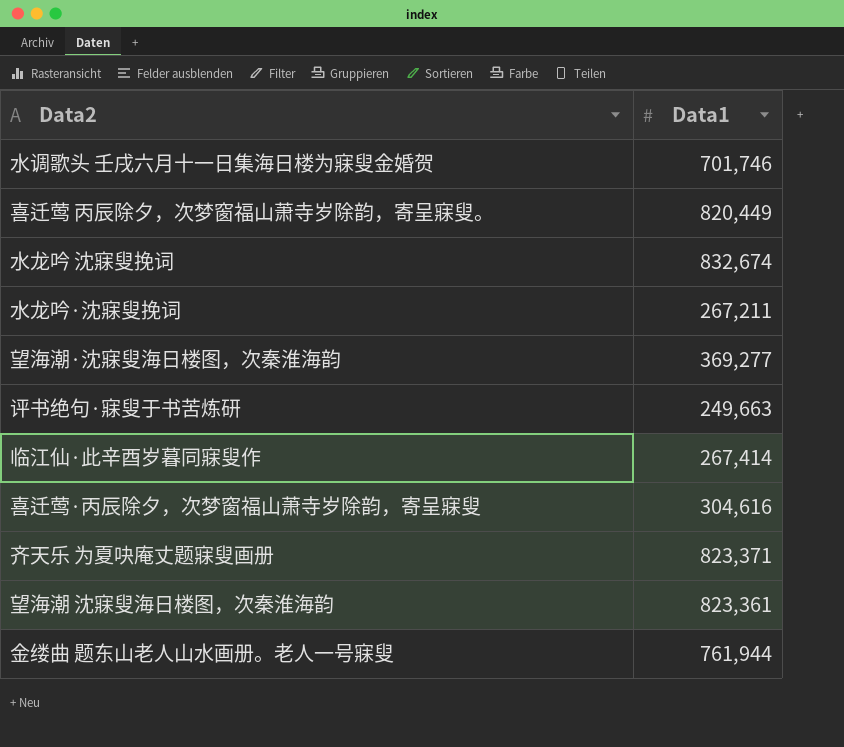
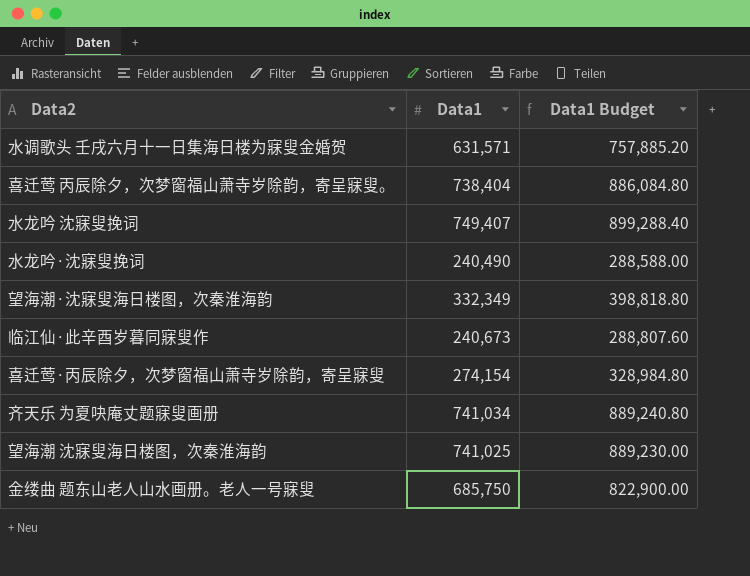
column Data1 Budget | formula: none -> [Data1] * 1.2
row 评书绝句·寐叟于书苦炼研: 249,663 -> none
水调歌头 壬戌六月十一日集海日楼为寐叟金婚贺 | Data1: 701,746 -> 631,571
喜迁莺 丙辰除夕，次梦窗福山萧寺岁除韵，寄呈寐叟。 | Data1: 820,449 -> 738,404
水龙吟 沈寐叟挽词 | Data1: 832,674 -> 749,407
水龙吟·沈寐叟挽词 | Data1: 267,211 -> 240,490
望海潮·沈寐叟海日楼图，次秦淮海韵 | Data1: 369,277 -> 332,349
临江仙·此辛酉岁暮同寐叟作 | Data1: 267,414 -> 240,673
喜迁莺·丙辰除夕，次梦窗福山萧寺岁除韵，寄呈寐叟 | Data1: 304,616 -> 274,154
齐天乐 为夏吷庵丈题寐叟画册 | Data1: 823,371 -> 741,034
望海潮 沈寐叟海日楼图，次秦淮海韵 | Data1: 823,361 -> 741,025
金缕曲 题东山老人山水画册。老人一号寐叟 | Data1: 761,944 -> 685,750

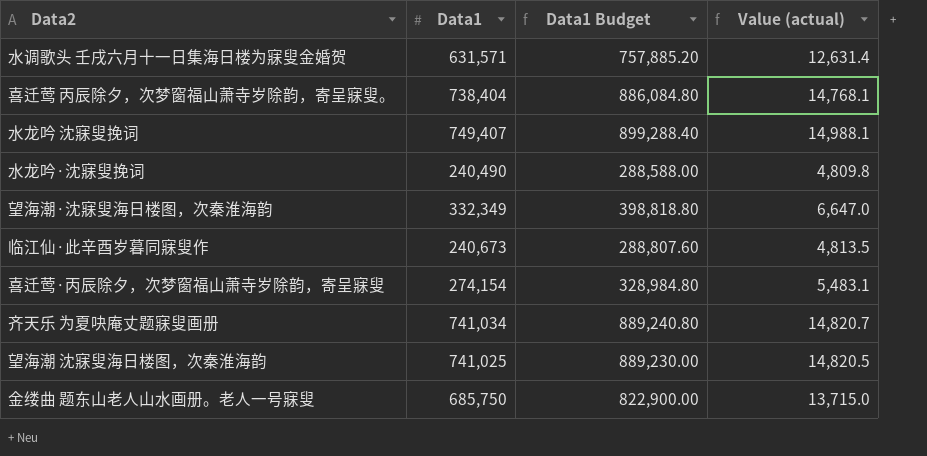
column Value (actual) | formula: none -> [Data1] * 0.02

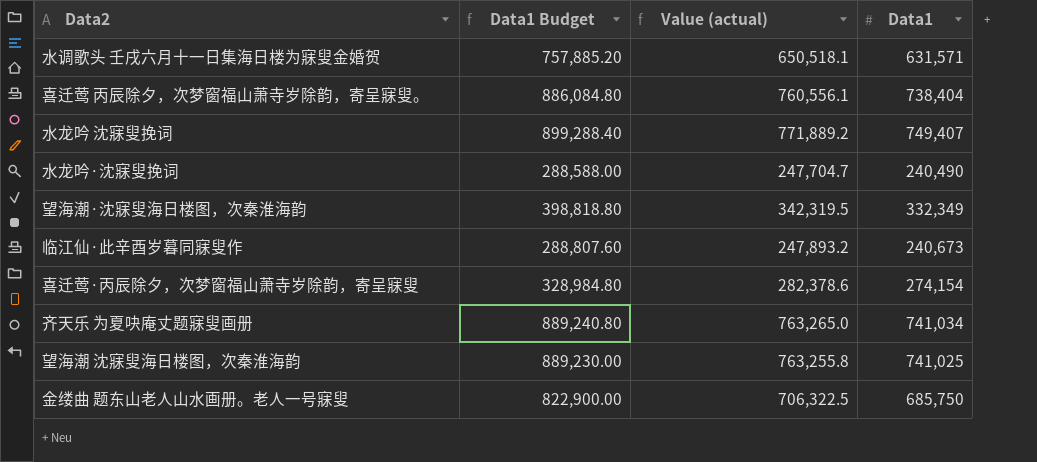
column Value (actual) | formula: [Data1] * 0.02 -> [Data1] * 1.03
column Data1 | position: 2 -> 4

